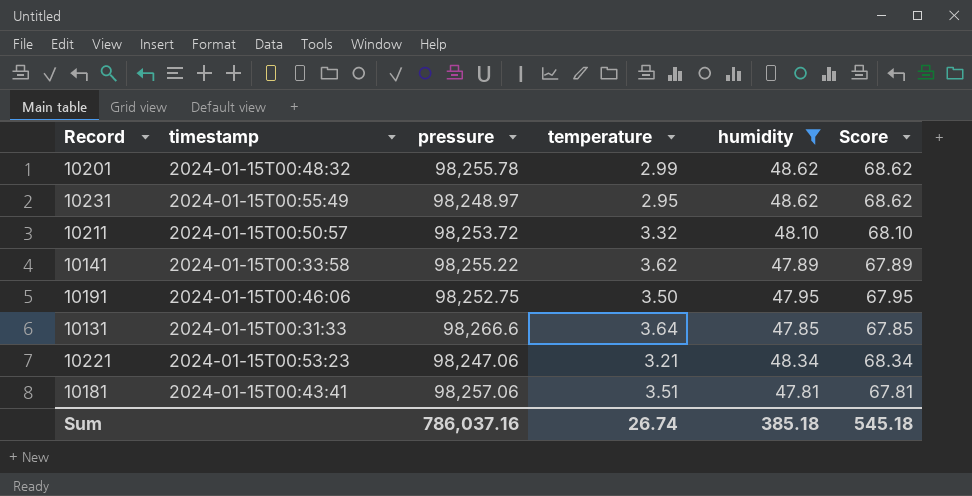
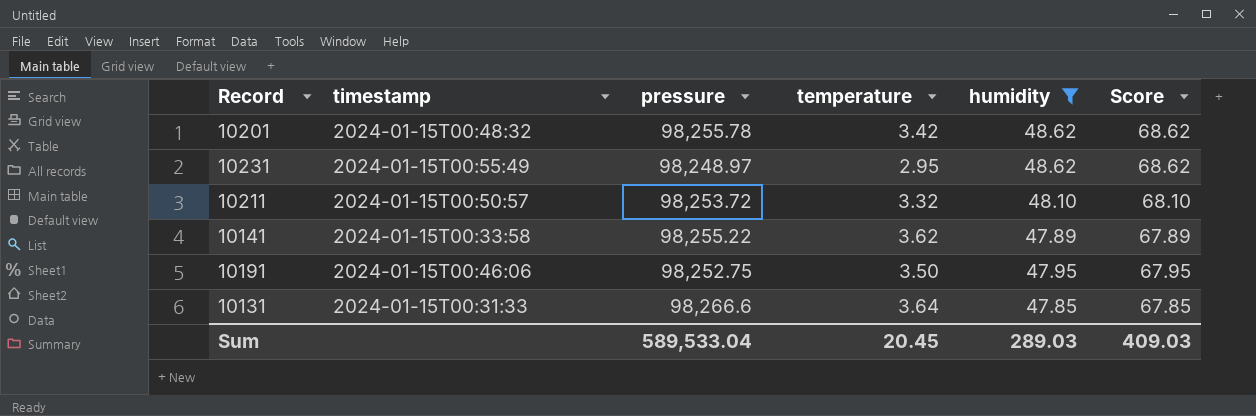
row 10221: 2024-01-15T00:53:23 | 98,247.06 | 3.21 | 48.34 | 68.34 -> none
row 10181: 2024-01-15T00:43:41 | 98,257.06 | 3.51 | 47.81 | 67.81 -> none
10201 | temperature: 2.99 -> 3.42
Sum | pressure: 786,037.16 -> 589,533.04
Sum | temperature: 26.74 -> 20.45
Sum | humidity: 385.18 -> 289.03
Sum | Score: 545.18 -> 409.03

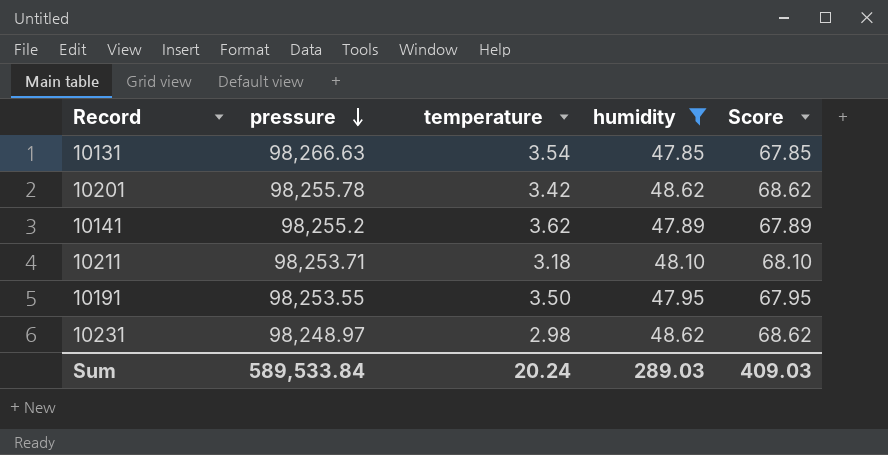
row order: none -> pressure descending
column timestamp | position: 2 -> none
10131 | pressure: 98,266.6 -> 98,266.63
10131 | temperature: 3.64 -> 3.54
10141 | pressure: 98,255.22 -> 98,255.2
10211 | pressure: 98,253.72 -> 98,253.71
10211 | temperature: 3.32 -> 3.18
10191 | pressure: 98,252.75 -> 98,253.55
10231 | temperature: 2.95 -> 2.98
Sum | pressure: 589,533.04 -> 589,533.84
Sum | temperature: 20.45 -> 20.24

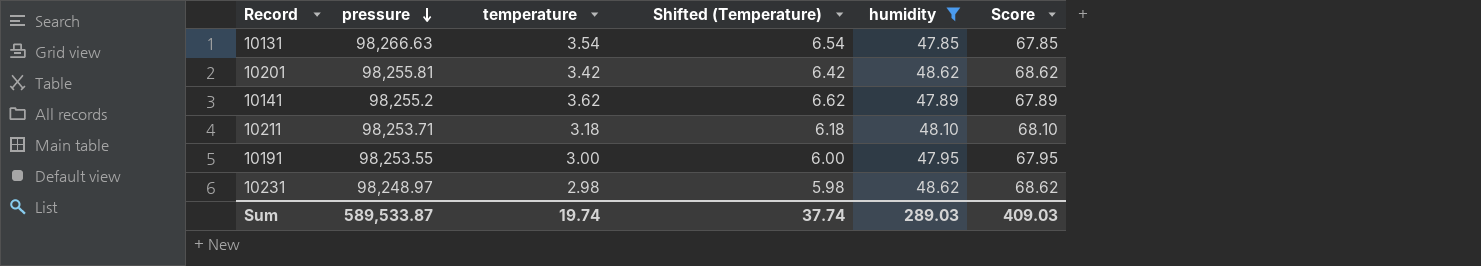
column Shifted (Temperature) | formula: none -> [temperature] + 3
10201 | pressure: 98,255.78 -> 98,255.81
10191 | temperature: 3.50 -> 3.00
Sum | pressure: 589,533.84 -> 589,533.87
Sum | temperature: 20.24 -> 19.74

